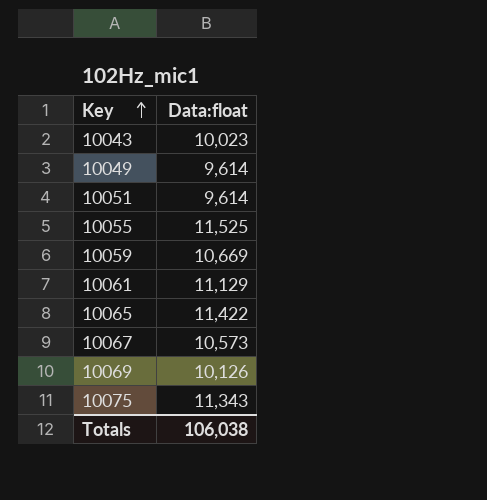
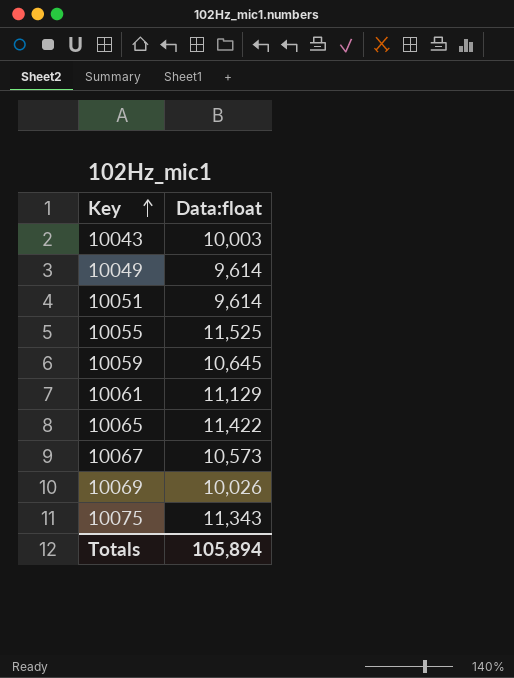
10043 | Data:float: 10,023 -> 10,003
10059 | Data:float: 10,669 -> 10,645
10069 | Data:float: 10,126 -> 10,026
Totals | Data:float: 106,038 -> 105,894

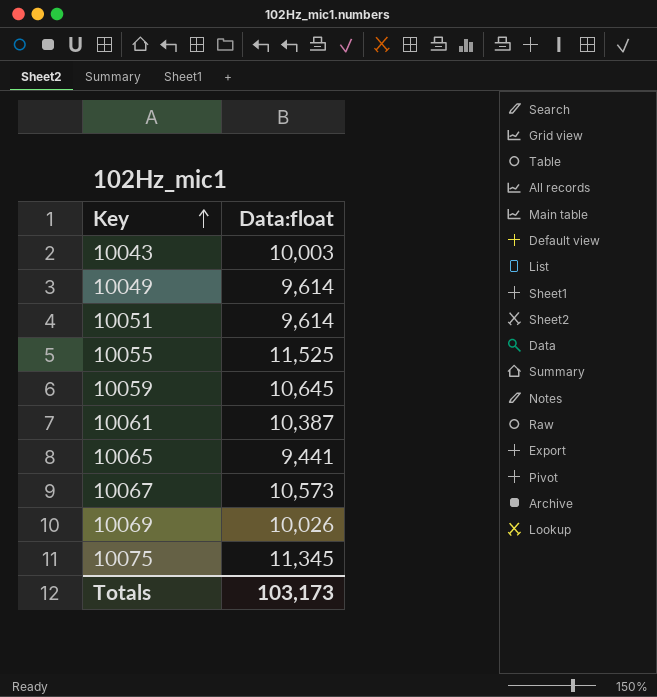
10061 | Data:float: 11,129 -> 10,387
10065 | Data:float: 11,422 -> 9,441
10075 | Data:float: 11,343 -> 11,345
Totals | Data:float: 105,894 -> 103,173

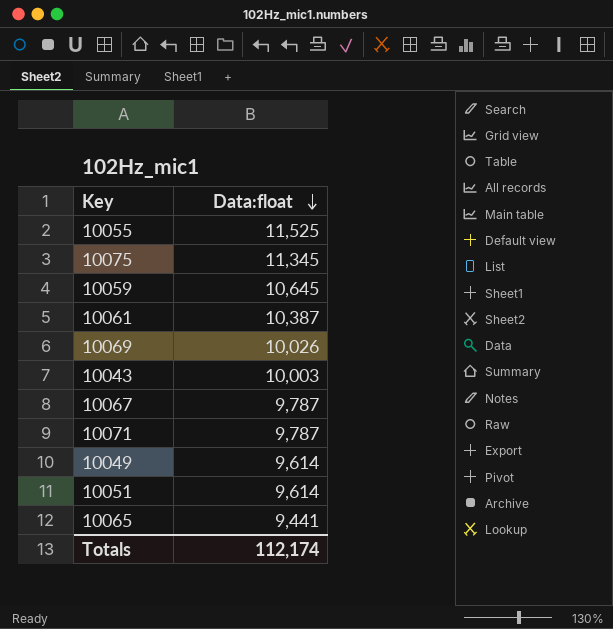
row order: Key ascending -> Data:float descending
10067 | Data:float: 10,573 -> 9,787
row 10071: none -> 9,787
Totals | Data:float: 103,173 -> 112,174

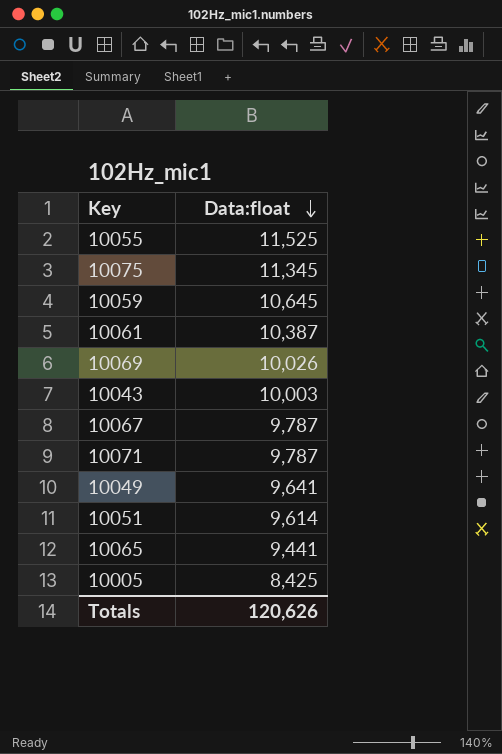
10049 | Data:float: 9,614 -> 9,641
row 10005: none -> 8,425
Totals | Data:float: 112,174 -> 120,626

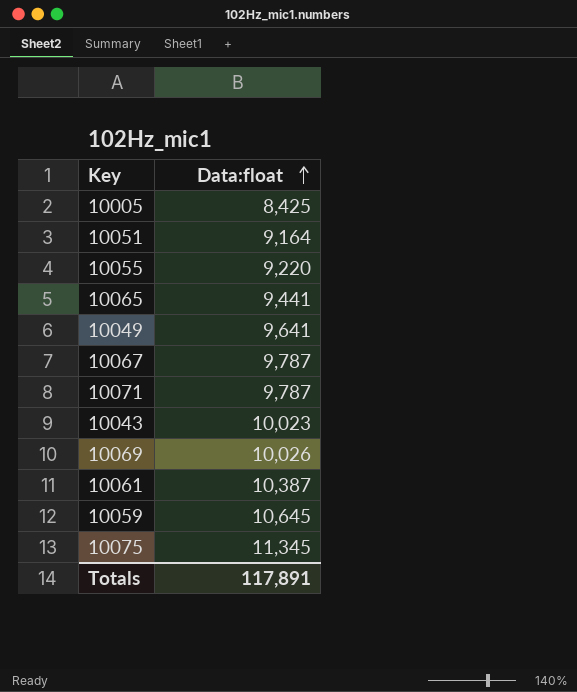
row order: Data:float descending -> Data:float ascending
10051 | Data:float: 9,614 -> 9,164
10055 | Data:float: 11,525 -> 9,220
10043 | Data:float: 10,003 -> 10,023
Totals | Data:float: 120,626 -> 117,891

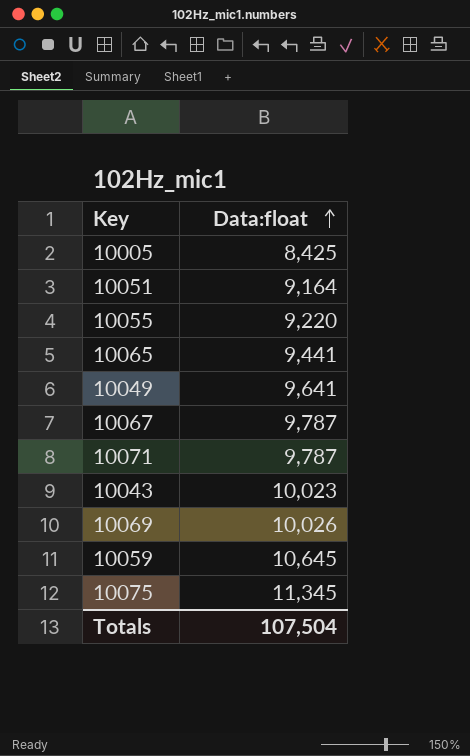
row 10061: 10,387 -> none
Totals | Data:float: 117,891 -> 107,504

